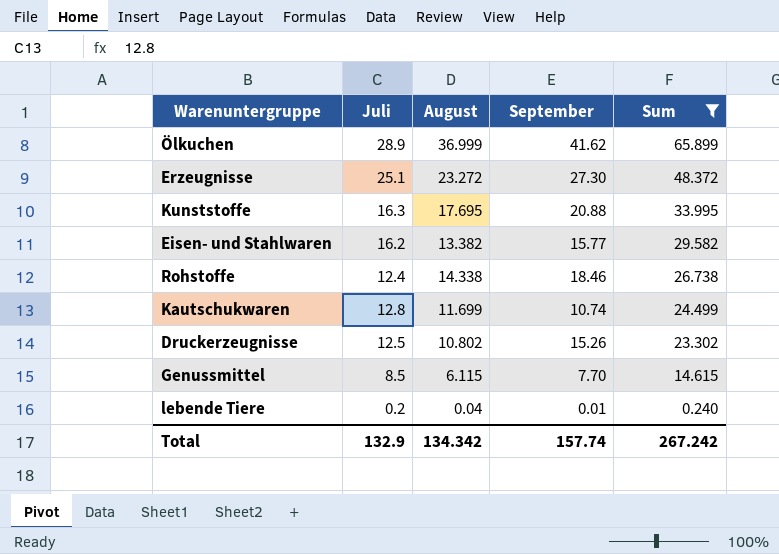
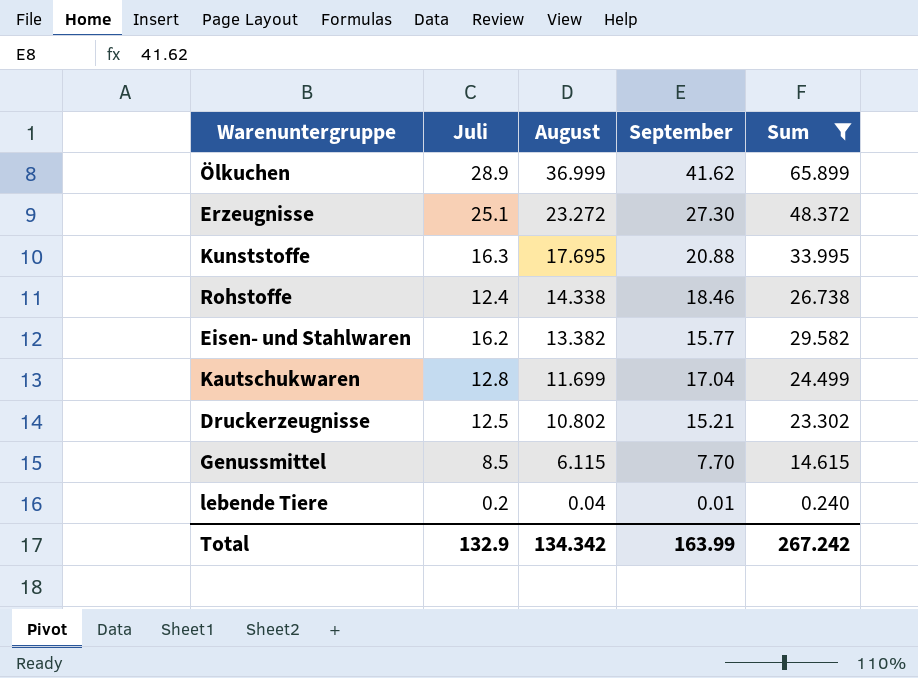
row order: Sum descending -> August descending
Kautschukwaren | September: 10.74 -> 17.04
Druckerzeugnisse | September: 15.26 -> 15.21
Total | September: 157.74 -> 163.99

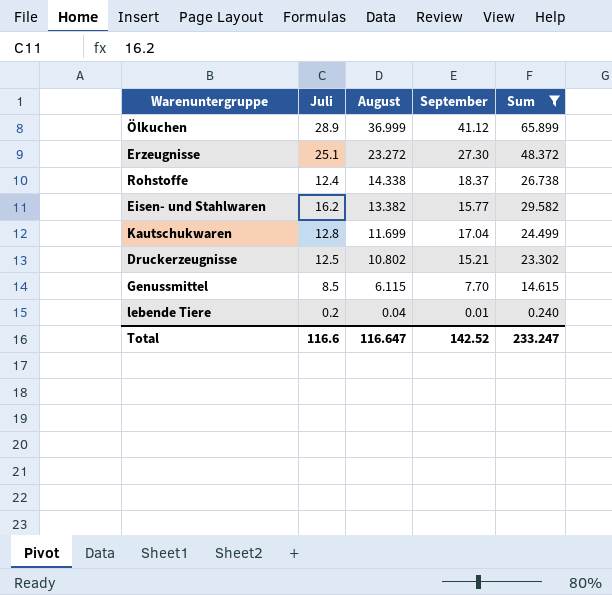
row Kunststoffe: 16.3 | 17.695 | 20.88 | 33.995 -> none
Ölkuchen | September: 41.62 -> 41.12
Rohstoffe | September: 18.46 -> 18.37
Total | Juli: 132.9 -> 116.6
Total | August: 134.342 -> 116.647
Total | September: 163.99 -> 142.52
Total | Sum: 267.242 -> 233.247

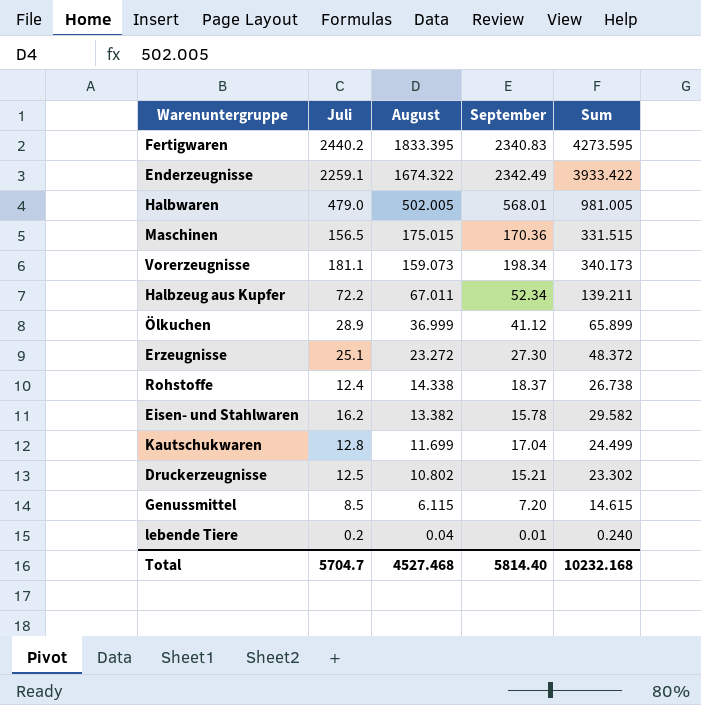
filter: Sum <= 65.899 -> none
Eisen- und Stahlwaren | September: 15.77 -> 15.78
Genussmittel | September: 7.70 -> 7.20
Total | Juli: 116.6 -> 5704.7
Total | August: 116.647 -> 4527.468
Total | September: 142.52 -> 5814.40
Total | Sum: 233.247 -> 10232.168

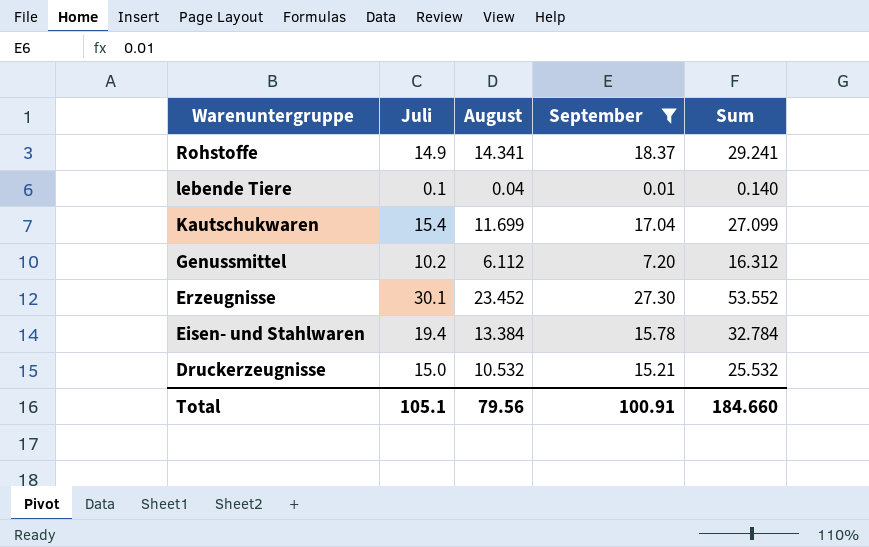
filter: none -> September <= 27.30
row order: August descending -> Warenuntergruppe descending
Rohstoffe | Juli: 12.4 -> 14.9
Rohstoffe | August: 14.338 -> 14.341
Rohstoffe | Sum: 26.738 -> 29.241
lebende Tiere | Juli: 0.2 -> 0.1
lebende Tiere | Sum: 0.240 -> 0.140
Kautschukwaren | Juli: 12.8 -> 15.4
Kautschukwaren | Sum: 24.499 -> 27.099
Genussmittel | Juli: 8.5 -> 10.2
Genussmittel | August: 6.115 -> 6.112
Genussmittel | Sum: 14.615 -> 16.312
Erzeugnisse | Juli: 25.1 -> 30.1
Erzeugnisse | August: 23.272 -> 23.452
Erzeugnisse | Sum: 48.372 -> 53.552
Eisen- und Stahlwaren | Juli: 16.2 -> 19.4
Eisen- und Stahlwaren | August: 13.382 -> 13.384
Eisen- und Stahlwaren | Sum: 29.582 -> 32.784
Druckerzeugnisse | Juli: 12.5 -> 15.0
Druckerzeugnisse | August: 10.802 -> 10.532
Druckerzeugnisse | Sum: 23.302 -> 25.532
Total | Juli: 5704.7 -> 105.1
Total | August: 4527.468 -> 79.56
Total | September: 5814.40 -> 100.91
Total | Sum: 10232.168 -> 184.660

